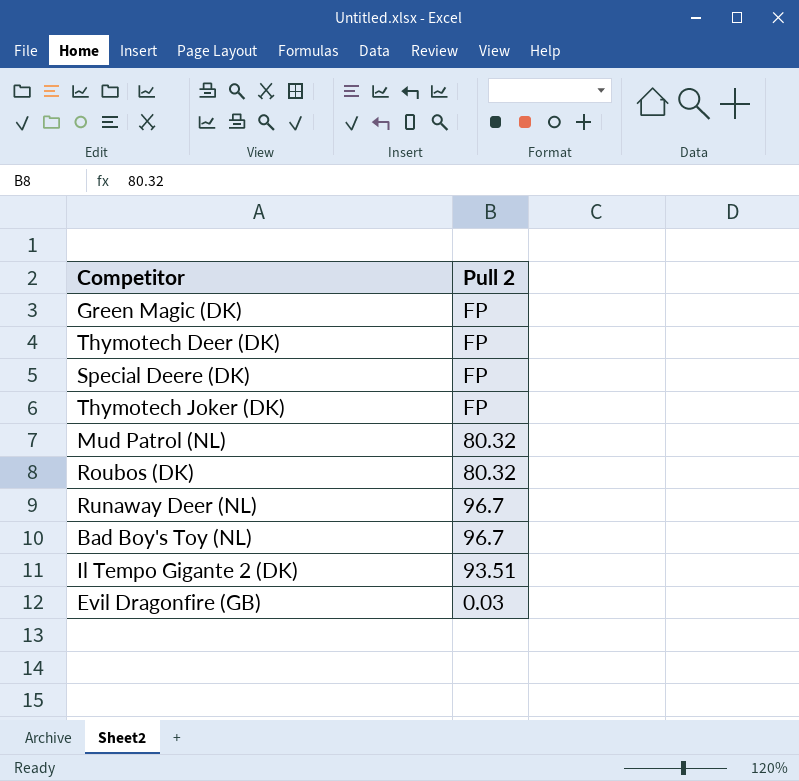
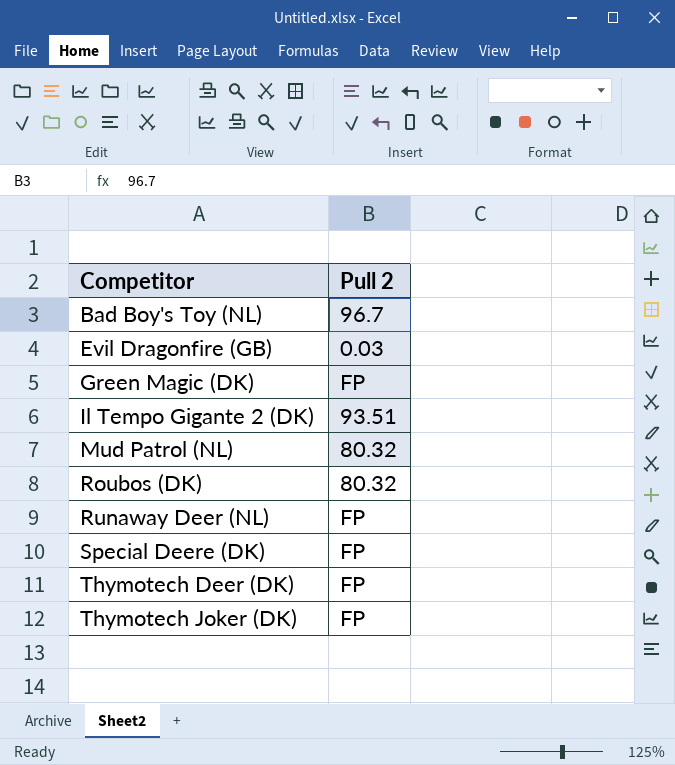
row order: none -> Competitor ascending
Runaway Deer (NL) | Pull 2: 96.7 -> FP

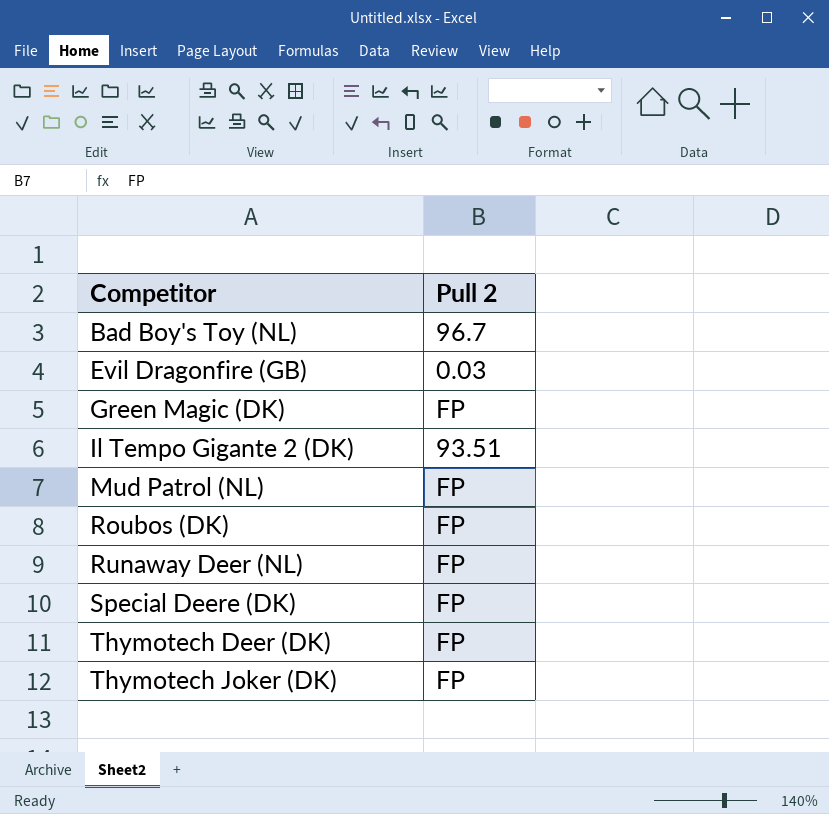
Mud Patrol (NL) | Pull 2: 80.32 -> FP
Roubos (DK) | Pull 2: 80.32 -> FP

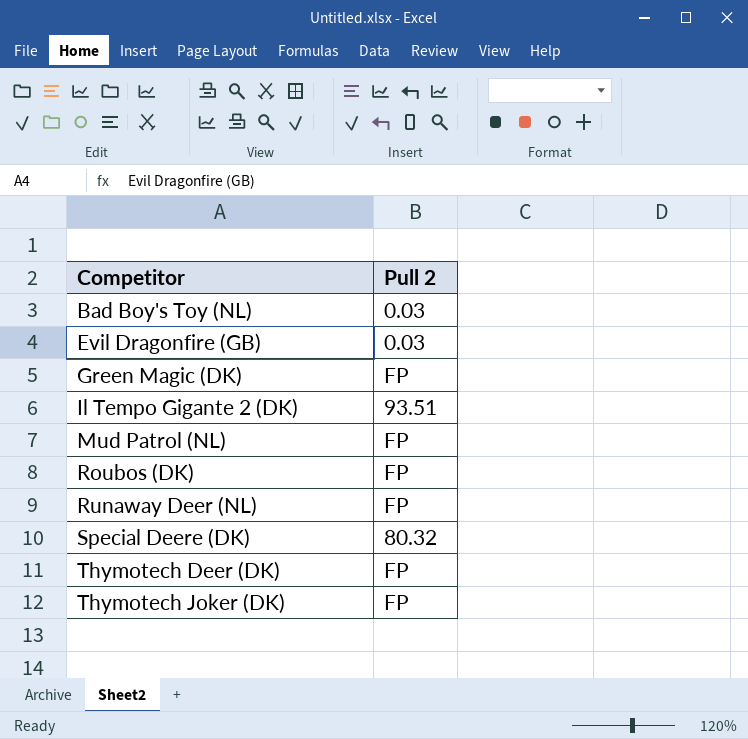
Bad Boy's Toy (NL) | Pull 2: 96.7 -> 0.03
Special Deere (DK) | Pull 2: FP -> 80.32

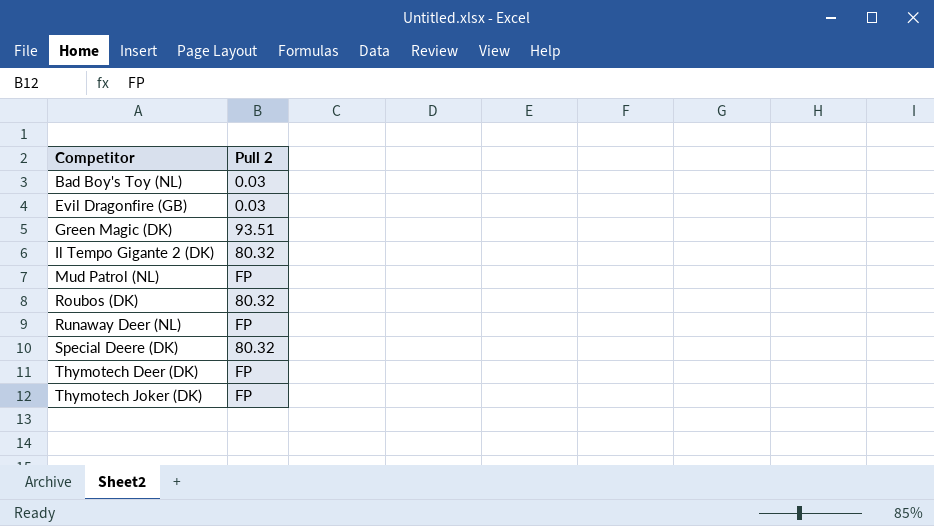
Green Magic (DK) | Pull 2: FP -> 93.51
Il Tempo Gigante 2 (DK) | Pull 2: 93.51 -> 80.32
Roubos (DK) | Pull 2: FP -> 80.32

